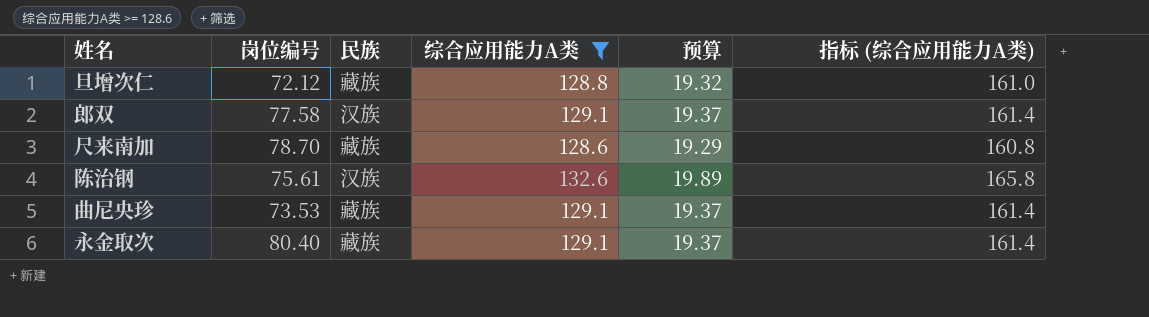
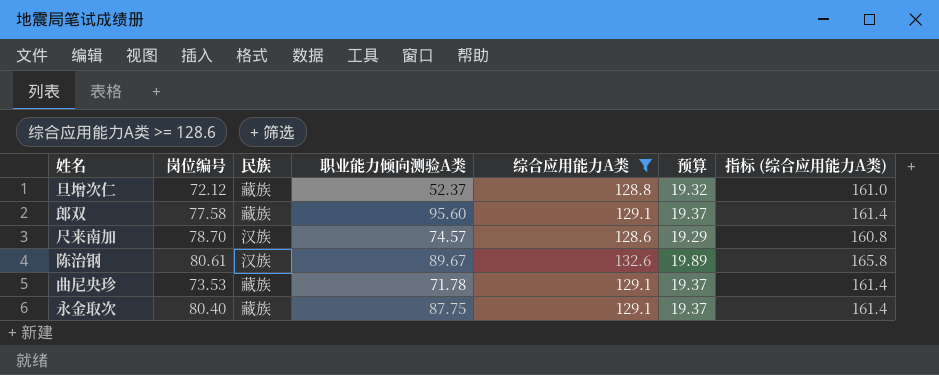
column 职业能力倾向测验A类 | position: none -> 4
郎双 | 民族: 汉族 -> 藏族
尺来南加 | 民族: 藏族 -> 汉族
陈治钢 | 岗位编号: 75.61 -> 80.61

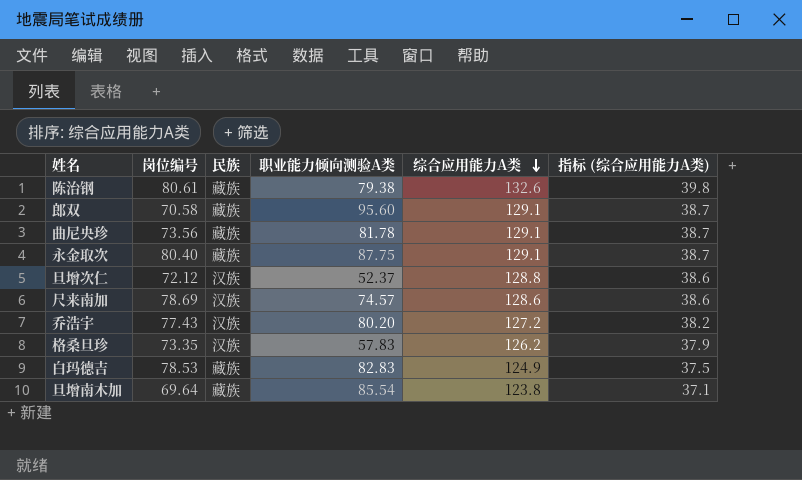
filter: 综合应用能力A类 >= 128.6 -> none
row order: none -> 综合应用能力A类 descending
column 预算 | formula: [综合应用能力A类] * 0.15 -> none
column 指标 (综合应用能力A类) | formula: [综合应用能力A类] * 1.25 -> [综合应用能力A类] * 0.3
陈治钢 | 民族: 汉族 -> 藏族
陈治钢 | 职业能力倾向测验A类: 89.67 -> 79.38
郎双 | 岗位编号: 77.58 -> 70.58
曲尼央珍 | 岗位编号: 73.53 -> 73.56
曲尼央珍 | 职业能力倾向测验A类: 71.78 -> 81.78
旦增次仁 | 民族: 藏族 -> 汉族
尺来南加 | 岗位编号: 78.70 -> 78.69

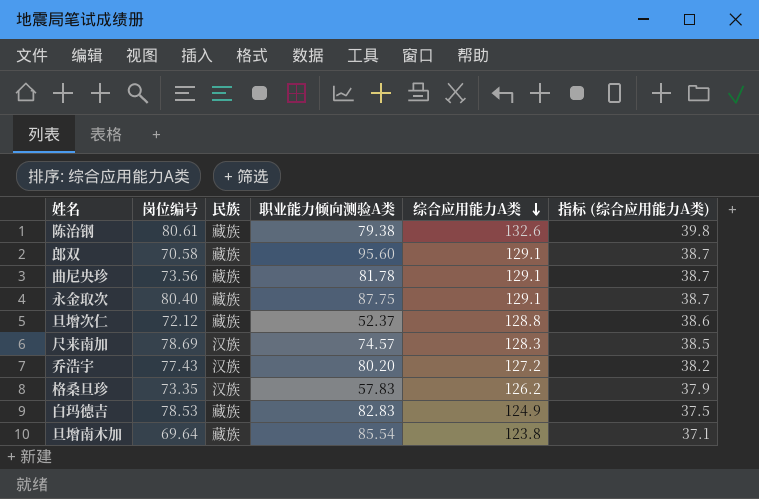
旦增次仁 | 民族: 汉族 -> 藏族
尺来南加 | 综合应用能力A类: 128.6 -> 128.3
尺来南加 | 指标 (综合应用能力A类): 38.6 -> 38.5

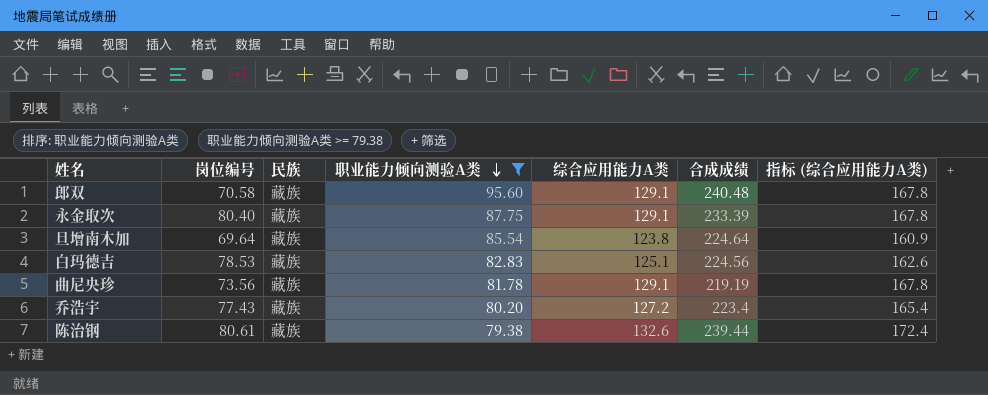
filter: none -> 职业能力倾向测验A类 >= 79.38
row order: 综合应用能力A类 descending -> 职业能力倾向测验A类 descending
column 合成成绩 | position: none -> 6
column 指标 (综合应用能力A类) | formula: [综合应用能力A类] * 0.3 -> [综合应用能力A类] * 1.3
白玛德吉 | 综合应用能力A类: 124.9 -> 125.1
乔浩宇 | 民族: 汉族 -> 藏族

